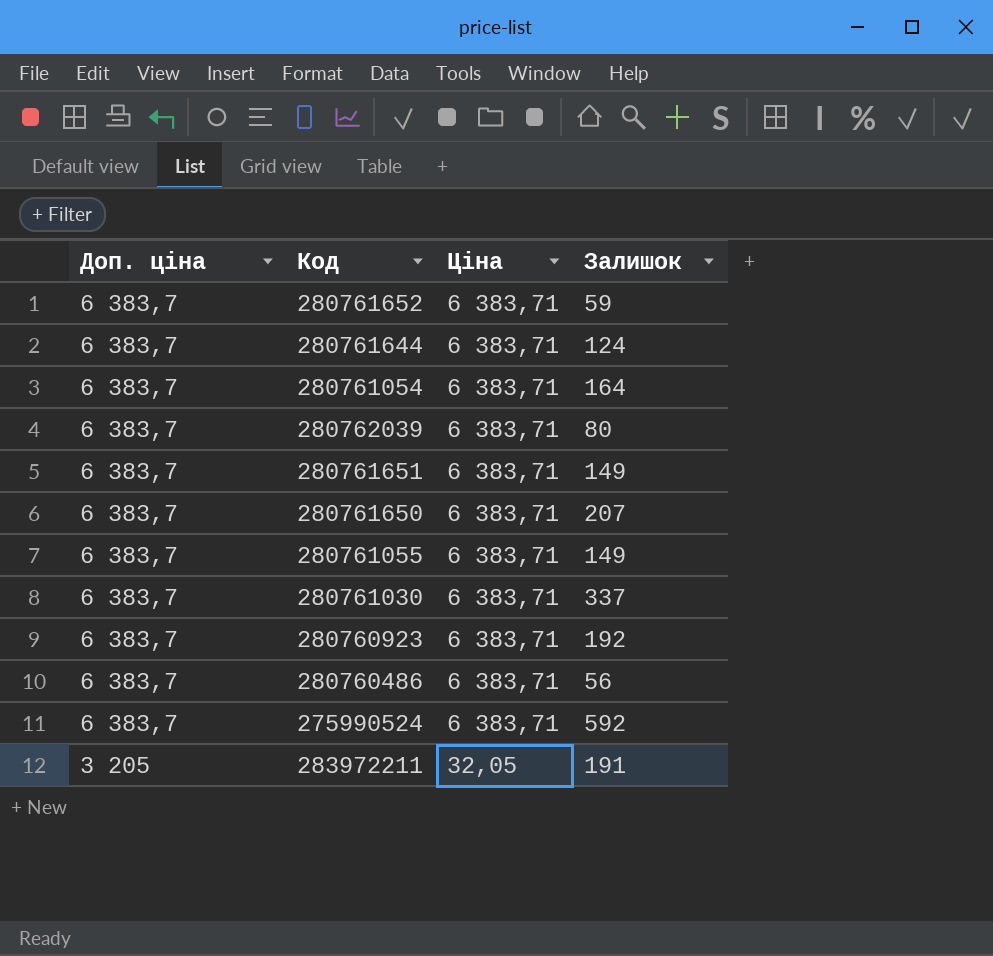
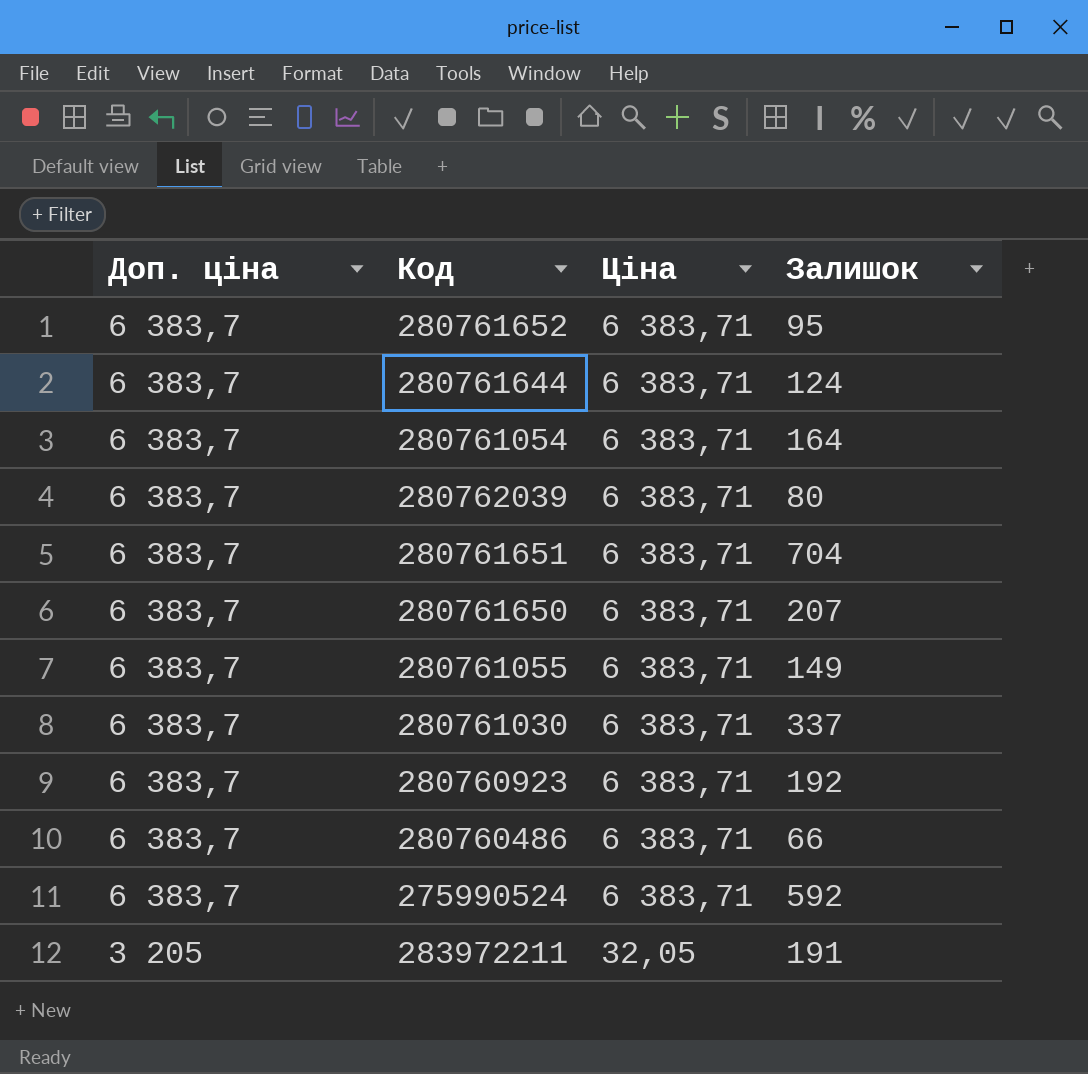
280761652 | Залишок: 59 -> 95
280761651 | Залишок: 149 -> 704
280760486 | Залишок: 56 -> 66

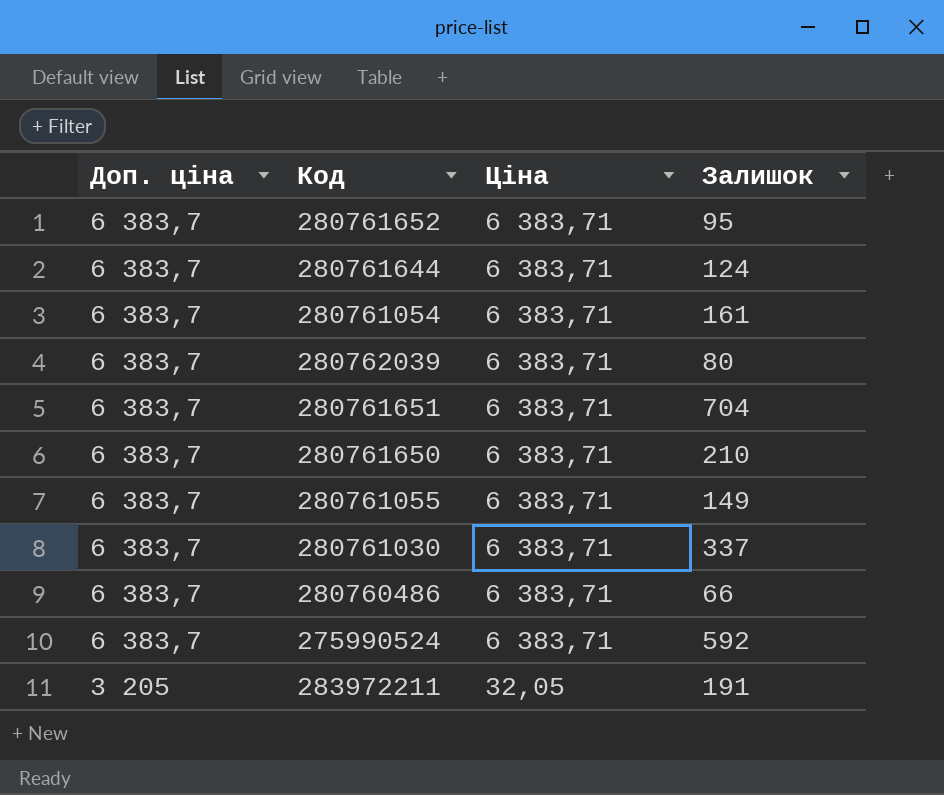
row 280760923: 6 383,7 | 6 383,71 | 192 -> none
280761054 | Залишок: 164 -> 161
280761650 | Залишок: 207 -> 210

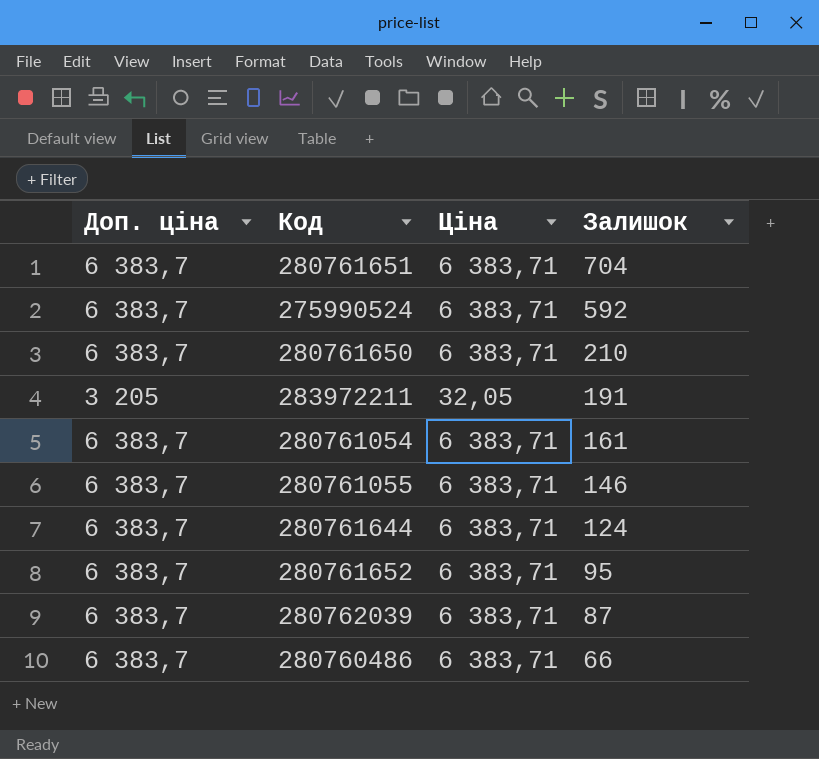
row order: Доп. ціна descending -> Залишок descending
row 280761030: 6 383,7 | 6 383,71 | 337 -> none
280761055 | Залишок: 149 -> 146
280762039 | Залишок: 80 -> 87

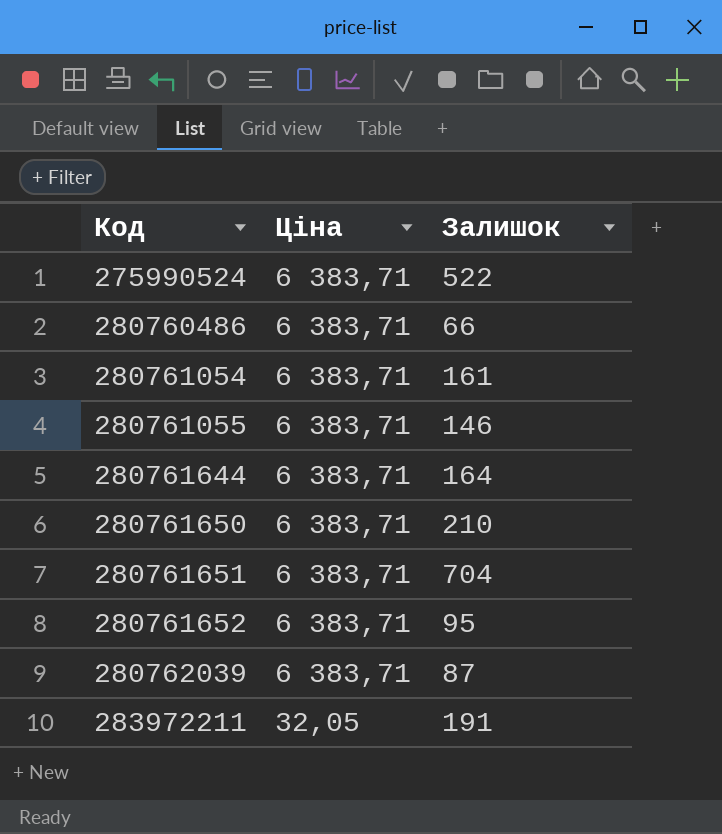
row order: Залишок descending -> Код ascending
column Доп. ціна | position: 1 -> none
275990524 | Залишок: 592 -> 522
280761644 | Залишок: 124 -> 164

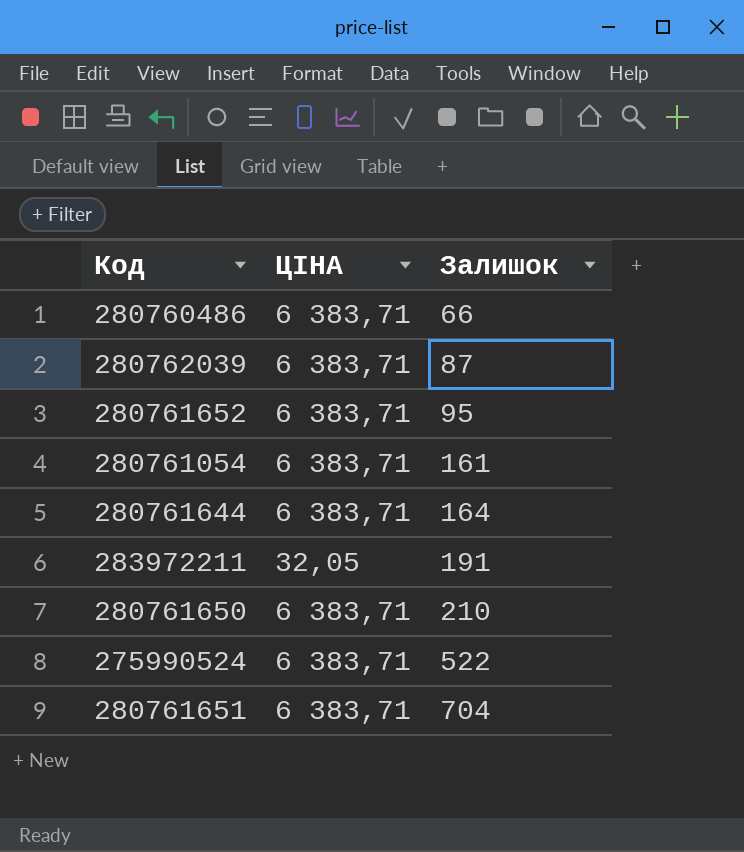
row order: Код ascending -> Залишок ascending
column name: Ціна -> ЦІНА
row 280761055: 6 383,71 | 146 -> none

